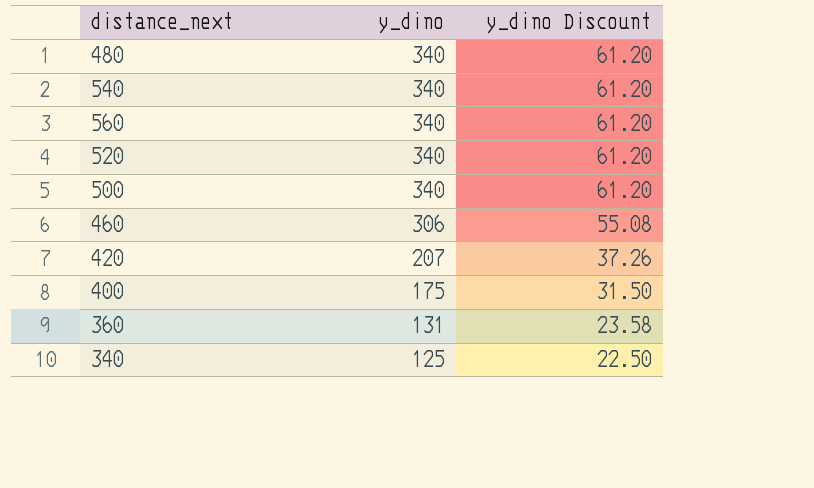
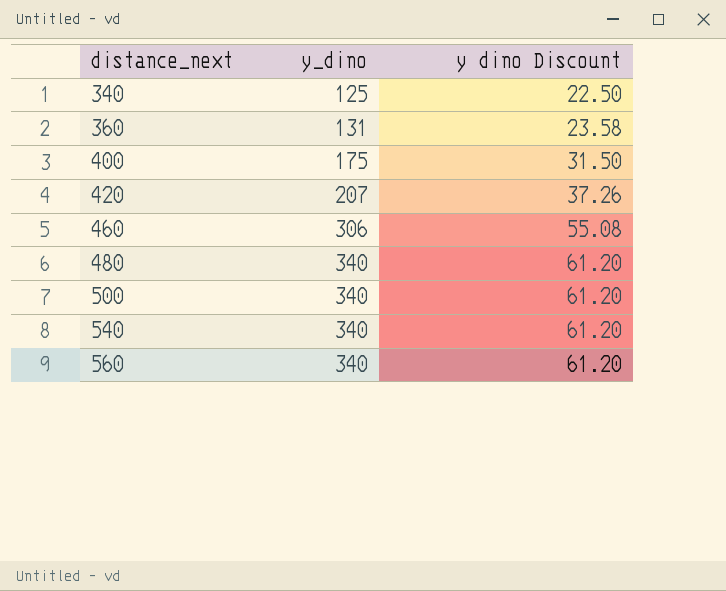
row order: y_dino descending -> distance_next ascending
column name: y_dino Discount -> y dino Discount
row 520: 340 | 61.20 -> none

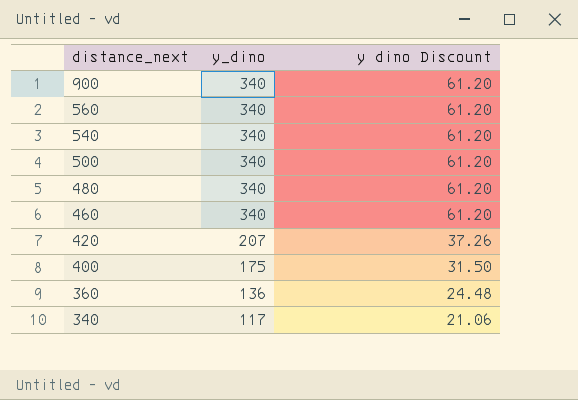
row order: distance_next ascending -> distance_next descending
row 900: none -> 340 | 61.20
460 | y_dino: 306 -> 340
460 | y dino Discount: 55.08 -> 61.20
360 | y_dino: 131 -> 136
360 | y dino Discount: 23.58 -> 24.48
340 | y_dino: 125 -> 117
340 | y dino Discount: 22.50 -> 21.06

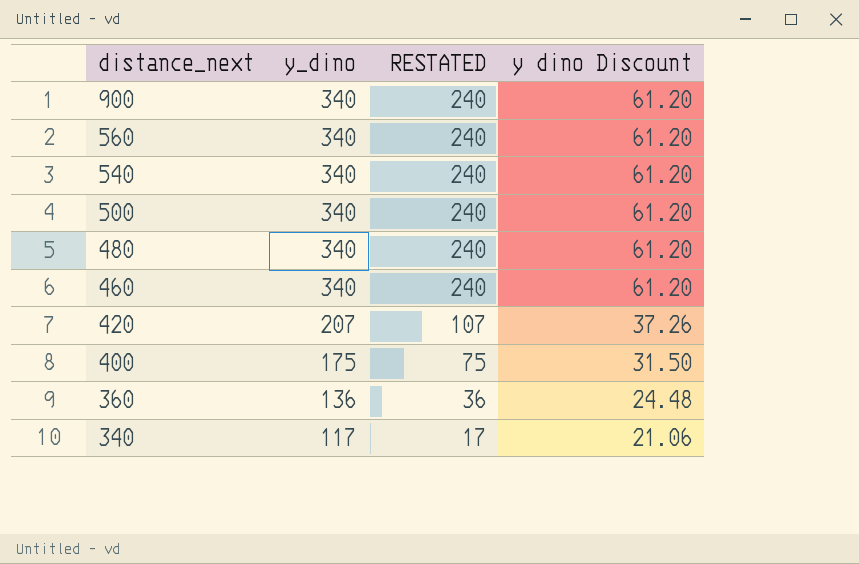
column RESTATED | formula: none -> [y_dino] - 100

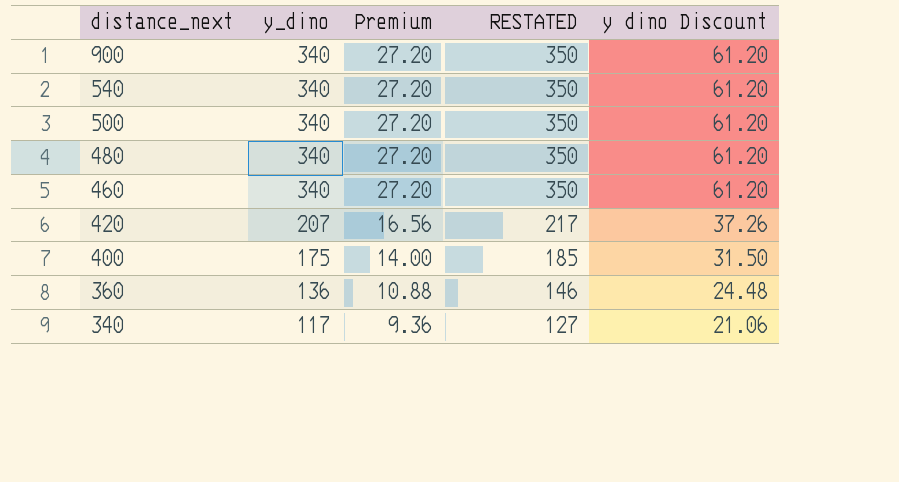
column Premium | formula: none -> [y_dino] * 0.08
column RESTATED | formula: [y_dino] - 100 -> [y_dino] + 10
row 560: 340 | 240 | 61.20 -> none

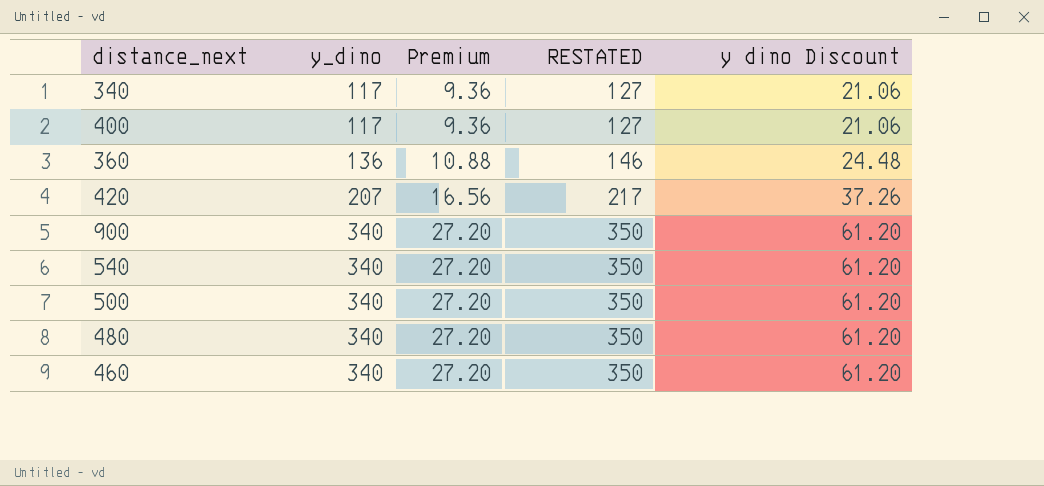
row order: distance_next descending -> y_dino ascending
400 | y_dino: 175 -> 117
400 | Premium: 14.00 -> 9.36
400 | RESTATED: 185 -> 127
400 | y dino Discount: 31.50 -> 21.06

